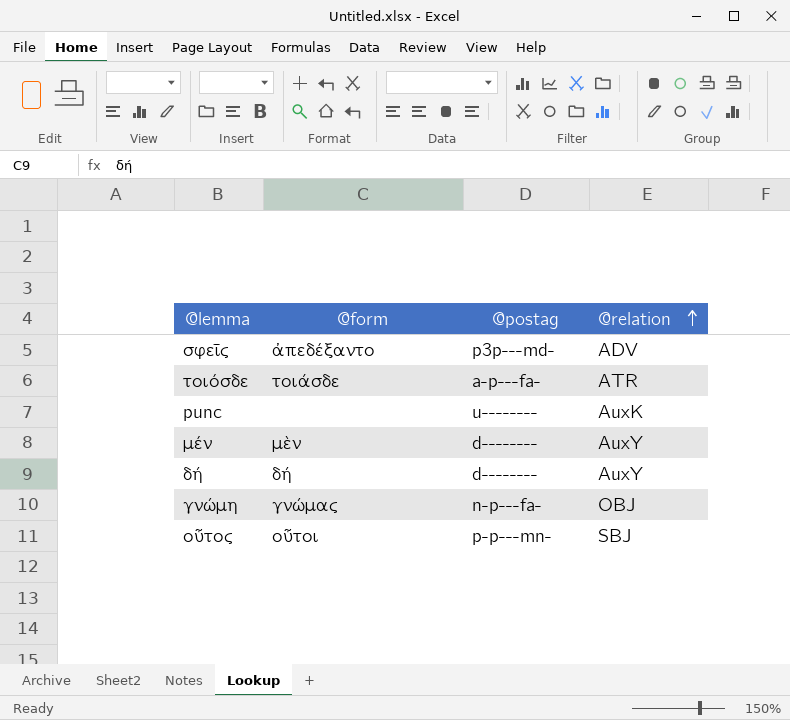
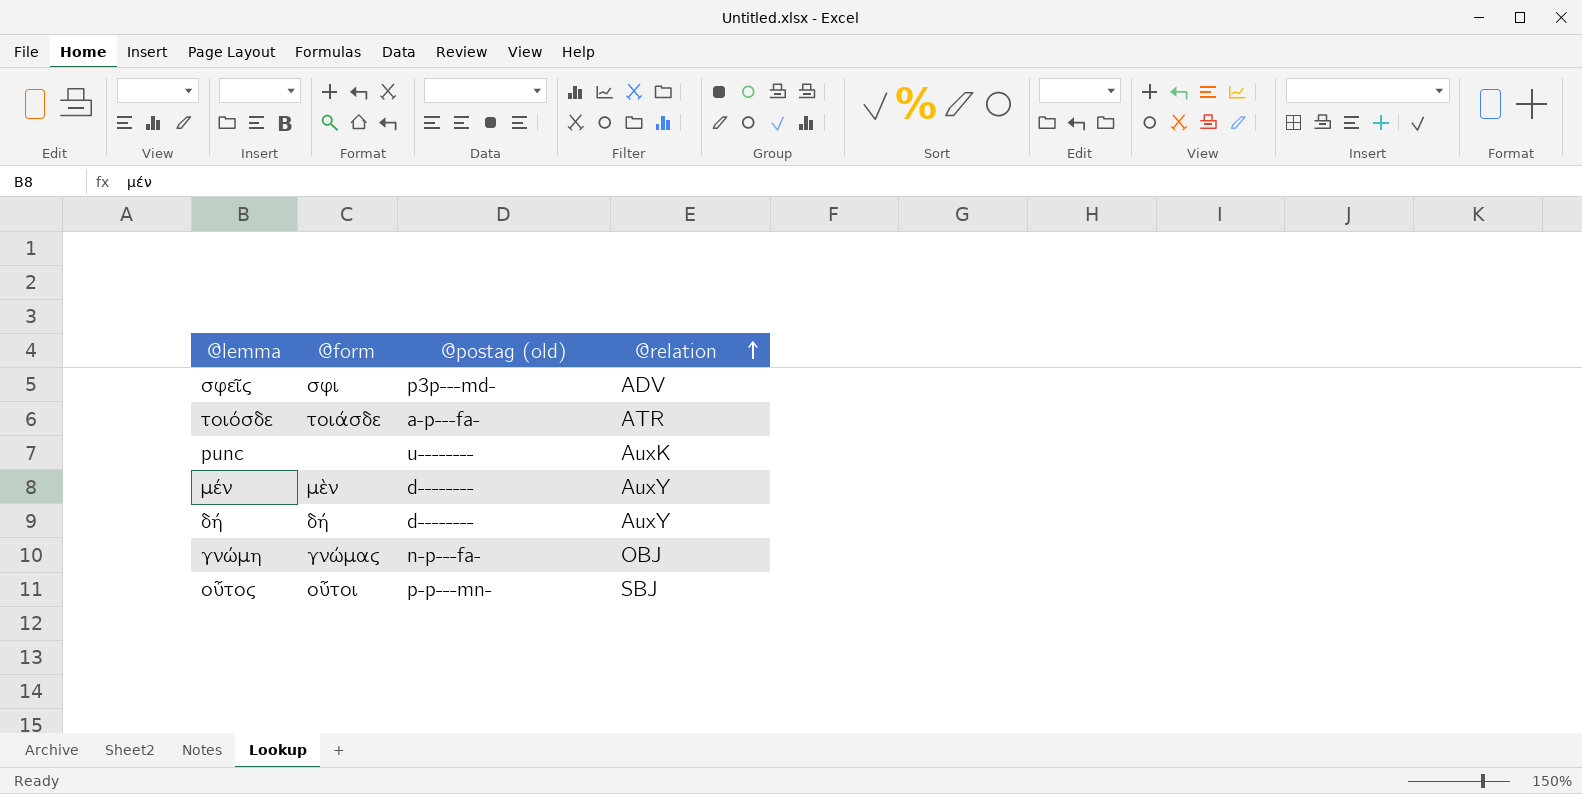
column name: @postag -> @postag (old)
σφεῖς | @form: ἀπεδέξαντο -> σφι

